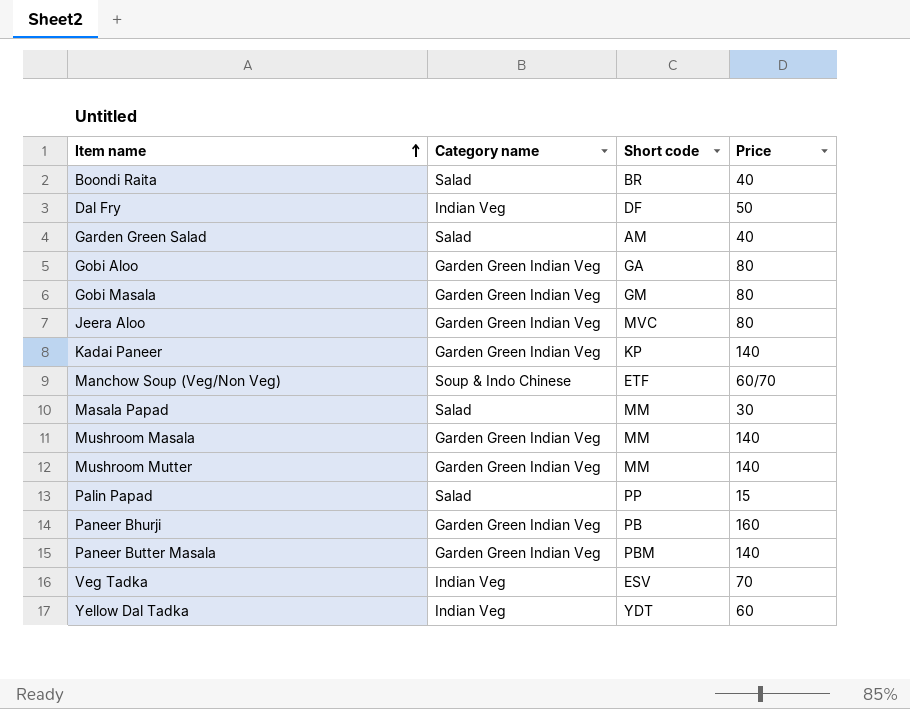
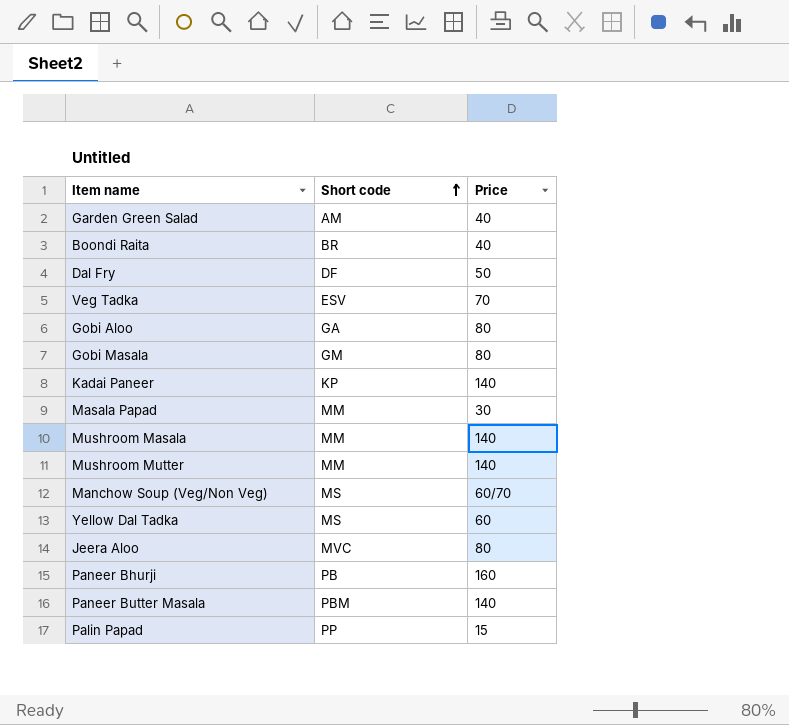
row order: Item name ascending -> Short code ascending
column Category name | position: 2 -> none
Manchow Soup (Veg/Non Veg) | Short code: ETF -> MS
Yellow Dal Tadka | Short code: YDT -> MS

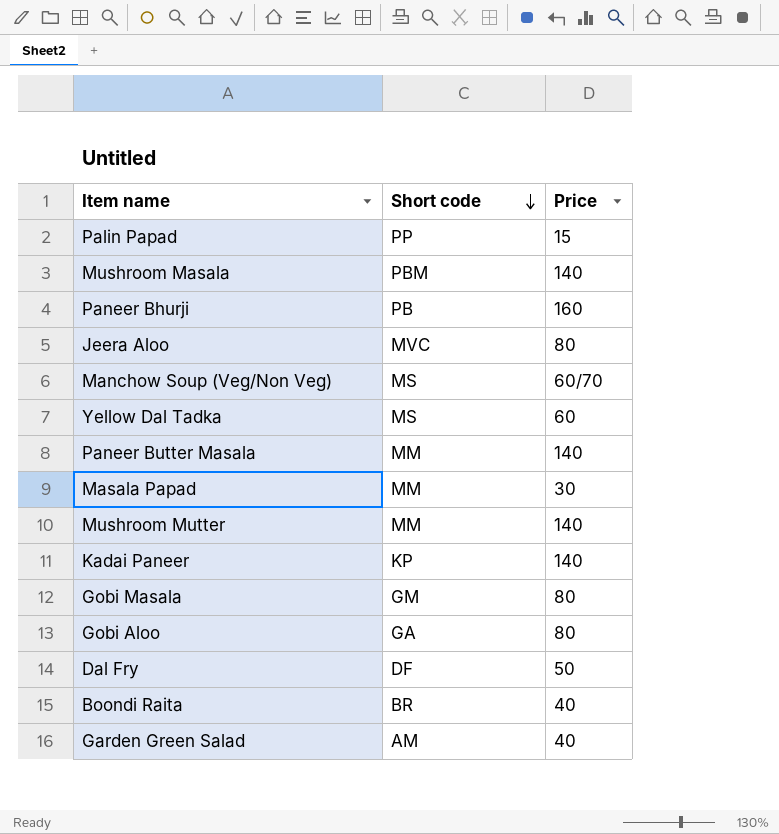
row order: Short code ascending -> Short code descending
row Veg Tadka: ESV | 70 -> none
Mushroom Masala | Short code: MM -> PBM
Paneer Butter Masala | Short code: PBM -> MM

